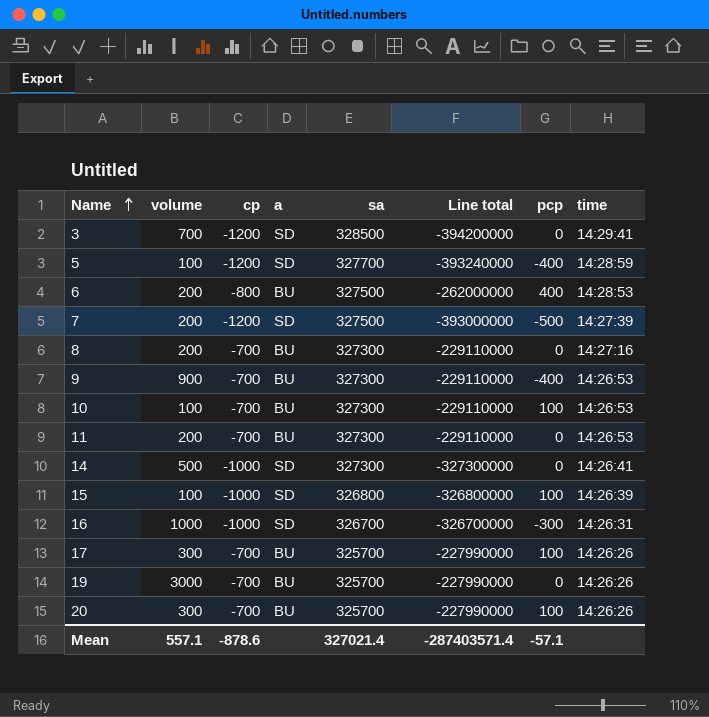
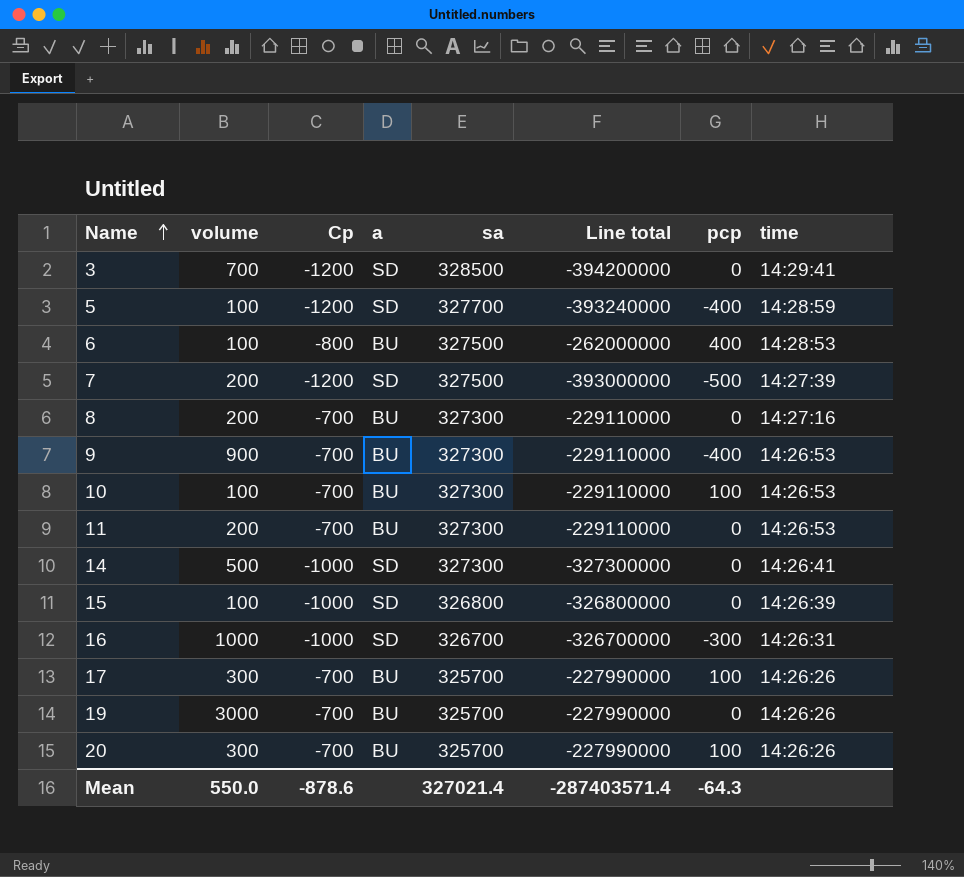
column name: cp -> Cp
6 | volume: 200 -> 100
15 | pcp: 100 -> 0
Mean | volume: 557.1 -> 550.0
Mean | pcp: -57.1 -> -64.3

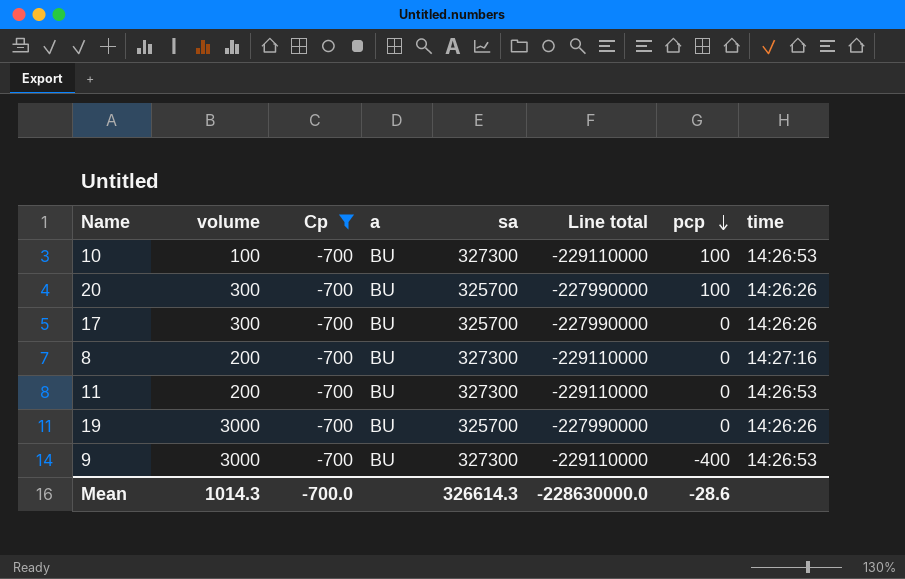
filter: none -> Cp = -700
row order: Name ascending -> pcp descending
17 | pcp: 100 -> 0
9 | volume: 900 -> 3000
Mean | volume: 550.0 -> 1014.3
Mean | Cp: -878.6 -> -700.0
Mean | sa: 327021.4 -> 326614.3
Mean | Line total: -287403571.4 -> -228630000.0
Mean | pcp: -64.3 -> -28.6

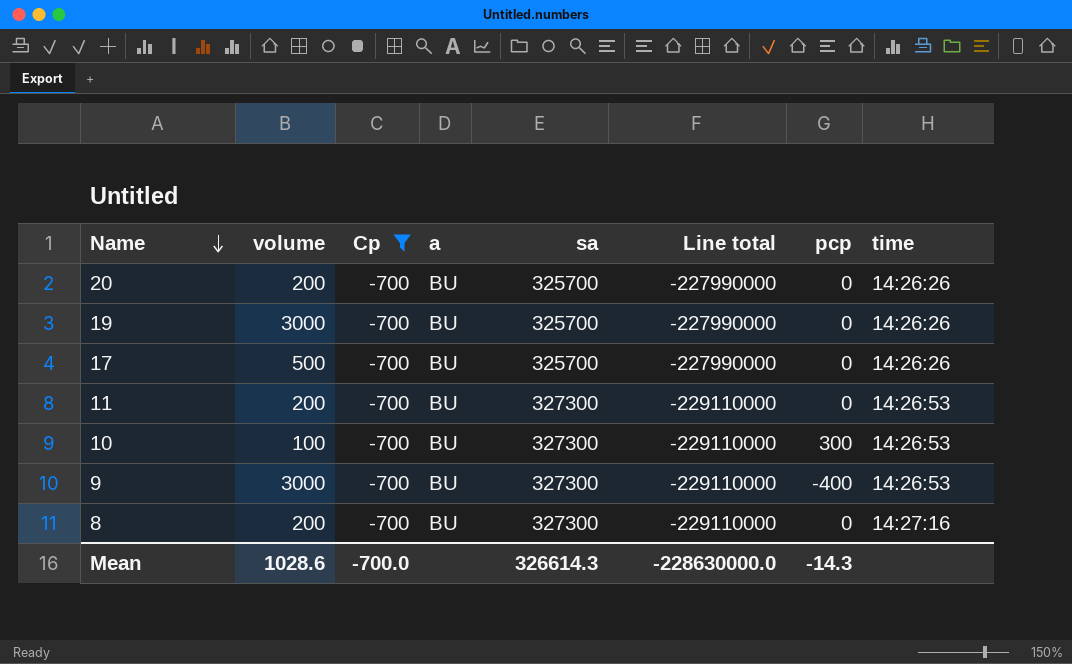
row order: pcp descending -> Name descending
20 | volume: 300 -> 200
20 | pcp: 100 -> 0
17 | volume: 300 -> 500
10 | pcp: 100 -> 300
Mean | volume: 1014.3 -> 1028.6
Mean | pcp: -28.6 -> -14.3

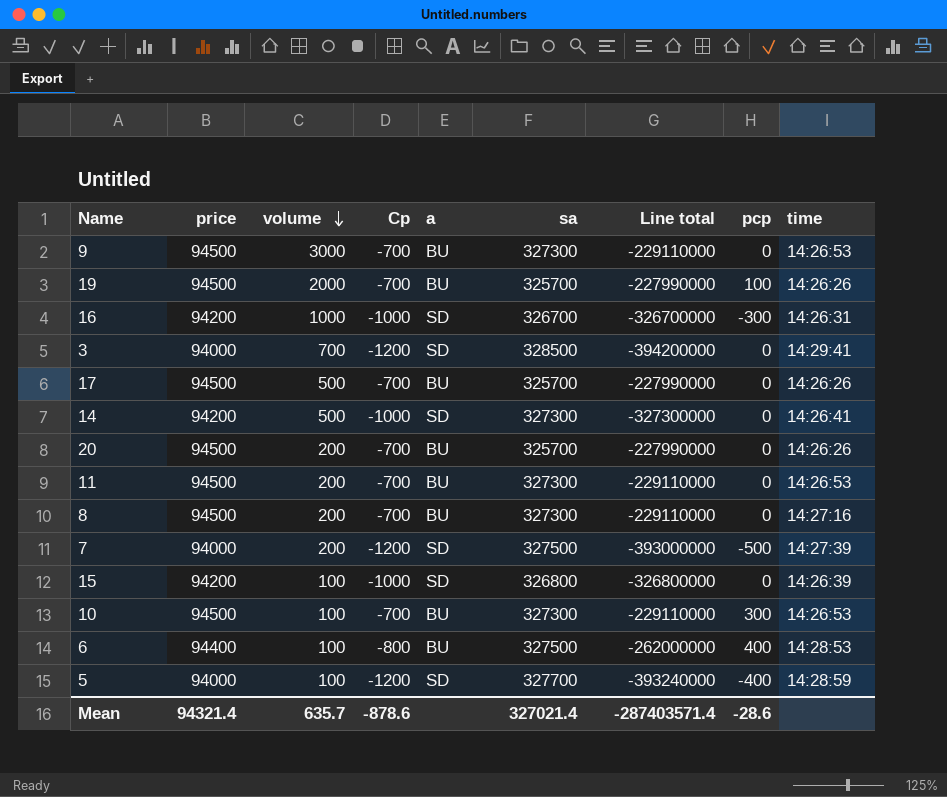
filter: Cp = -700 -> none
row order: Name descending -> volume descending
column price | position: none -> 2
9 | pcp: -400 -> 0
19 | volume: 3000 -> 2000
19 | pcp: 0 -> 100
Mean | volume: 1028.6 -> 635.7
Mean | Cp: -700.0 -> -878.6
Mean | sa: 326614.3 -> 327021.4
Mean | Line total: -228630000.0 -> -287403571.4
Mean | pcp: -14.3 -> -28.6

